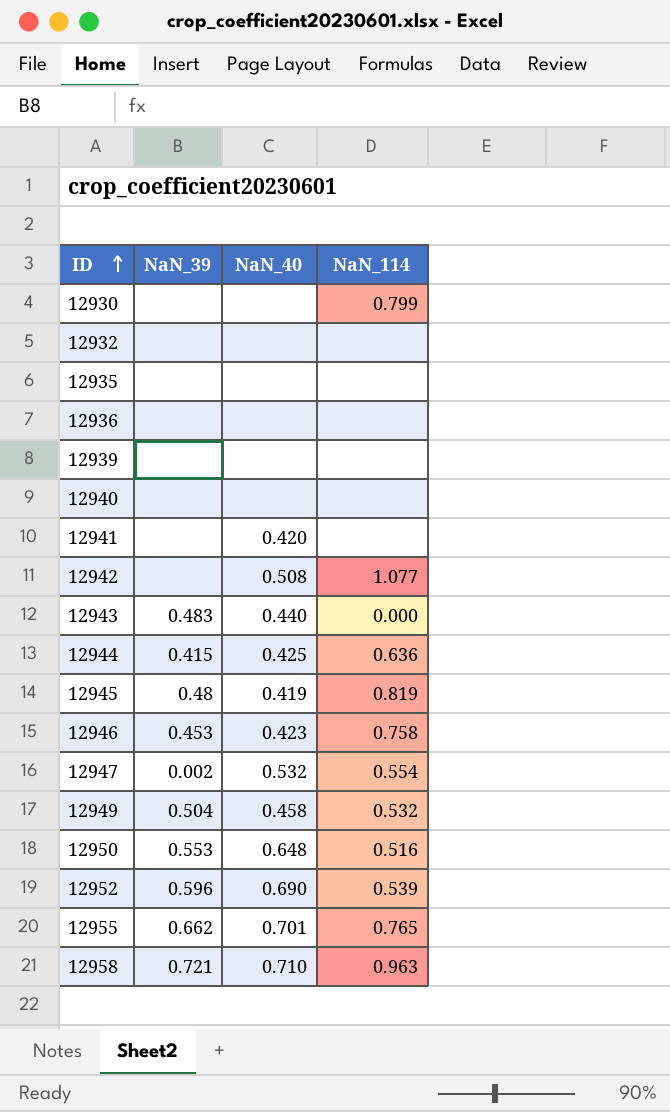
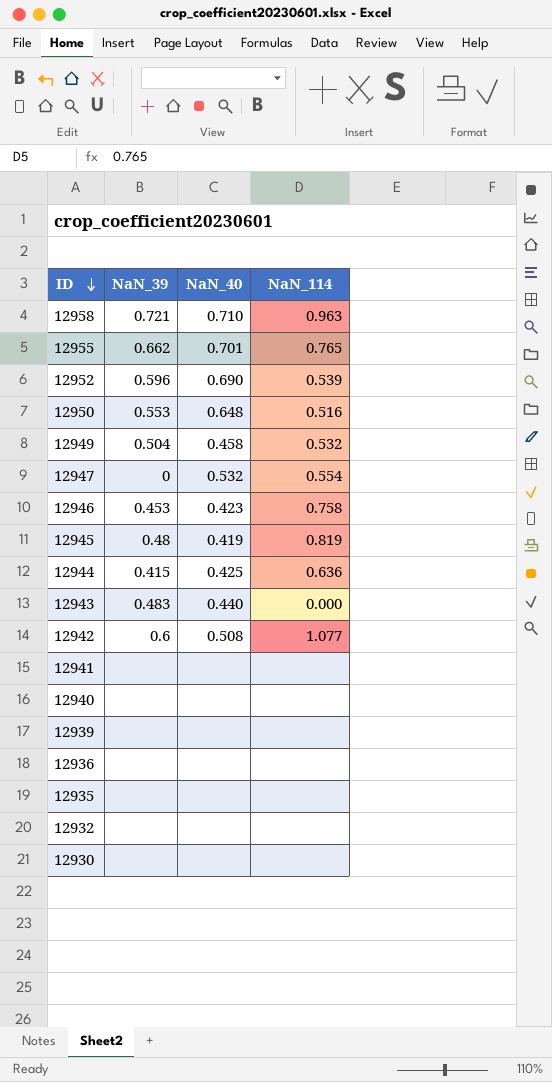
row order: ID ascending -> ID descending
12947 | NaN_39: 0.002 -> 0
12942 | NaN_39: none -> 0.6
12941 | NaN_40: 0.420 -> none
12930 | NaN_114: 0.799 -> none

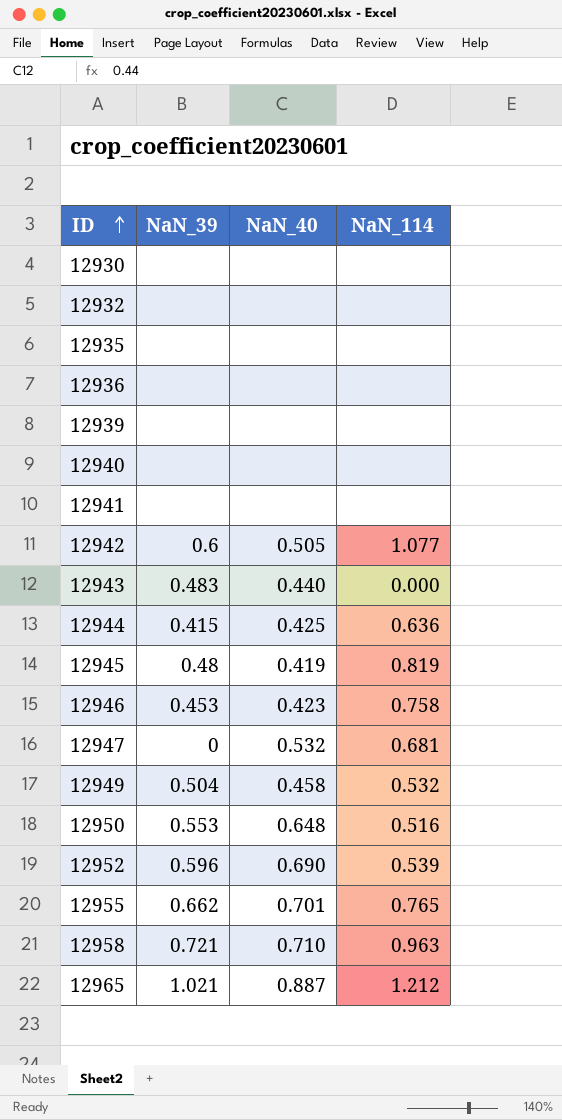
row order: ID descending -> ID ascending
12942 | NaN_40: 0.508 -> 0.505
12947 | NaN_114: 0.554 -> 0.681
row 12965: none -> 1.021 | 0.887 | 1.212

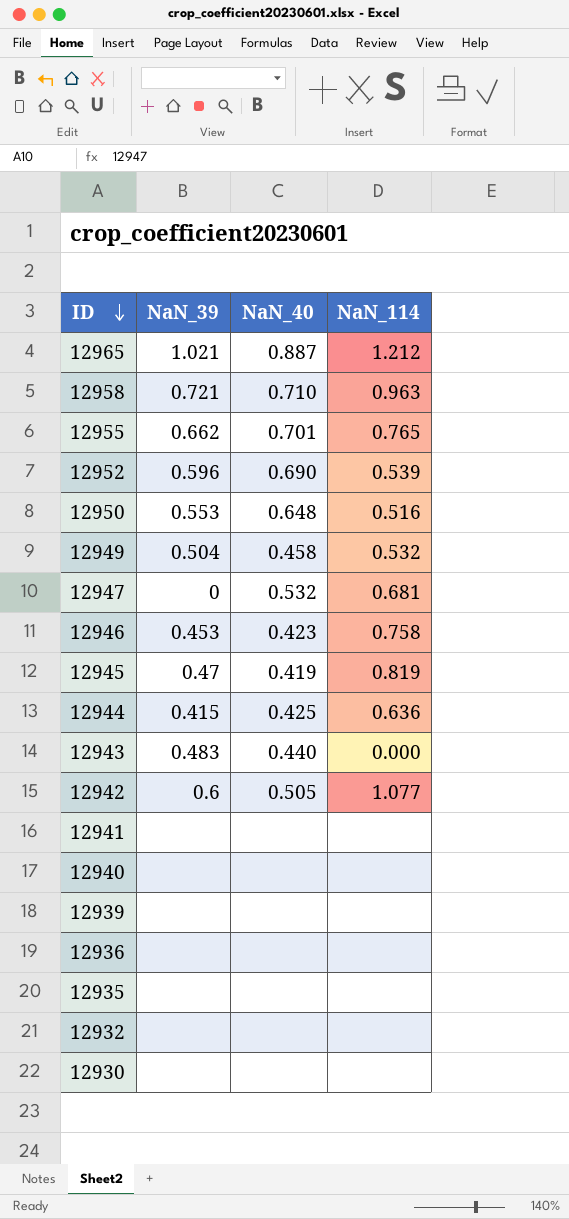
row order: ID ascending -> ID descending
12945 | NaN_39: 0.48 -> 0.47

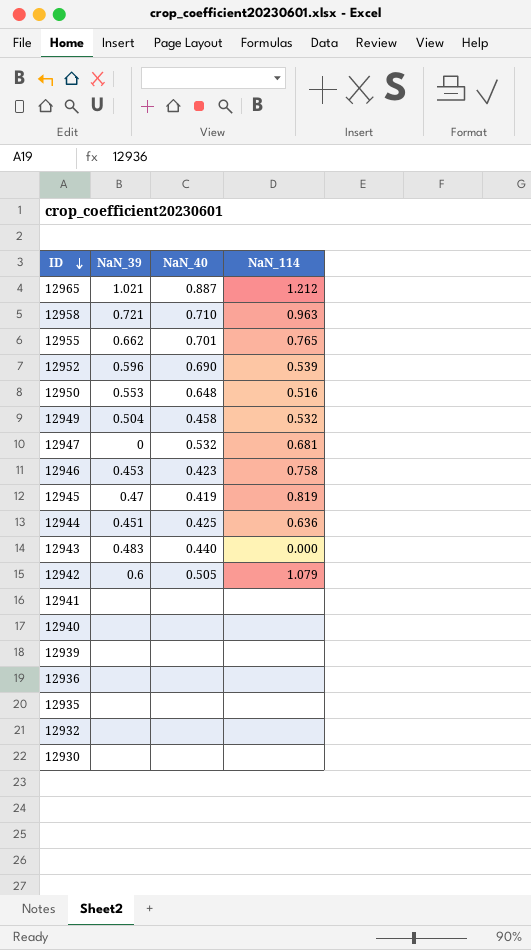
12944 | NaN_39: 0.415 -> 0.451
12942 | NaN_114: 1.077 -> 1.079

